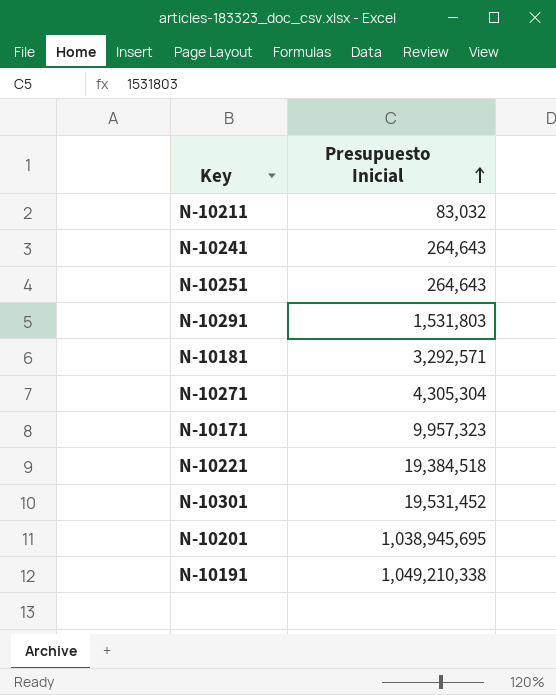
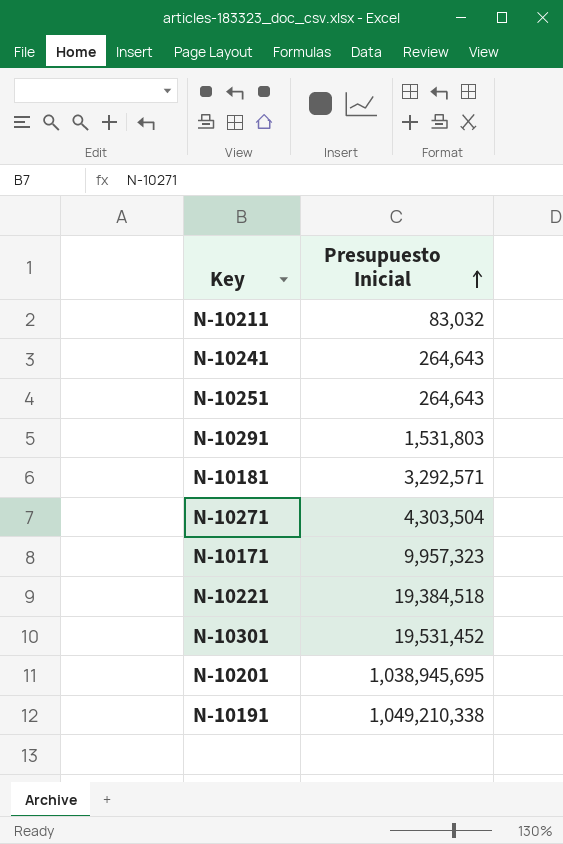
N-10271 | Presupuesto Inicial: 4,305,304 -> 4,303,504

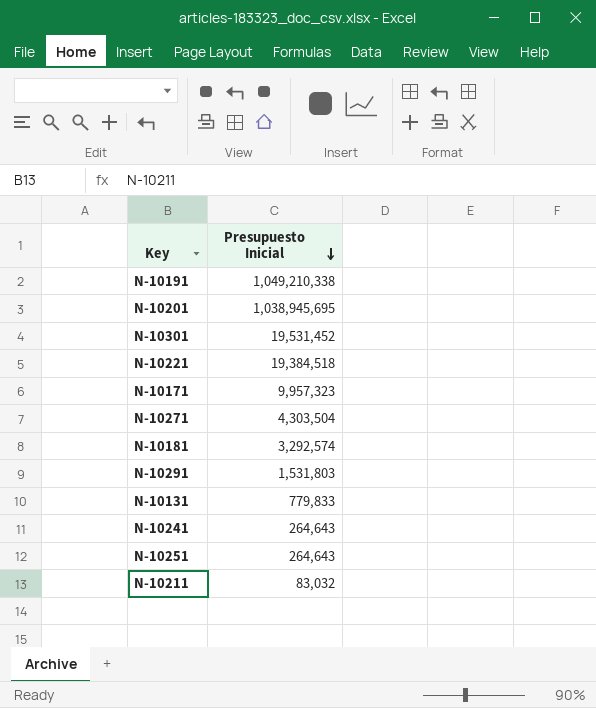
row order: Presupuesto Inicial ascending -> Presupuesto Inicial descending
N-10181 | Presupuesto Inicial: 3,292,571 -> 3,292,574
row N-10131: none -> 779,833

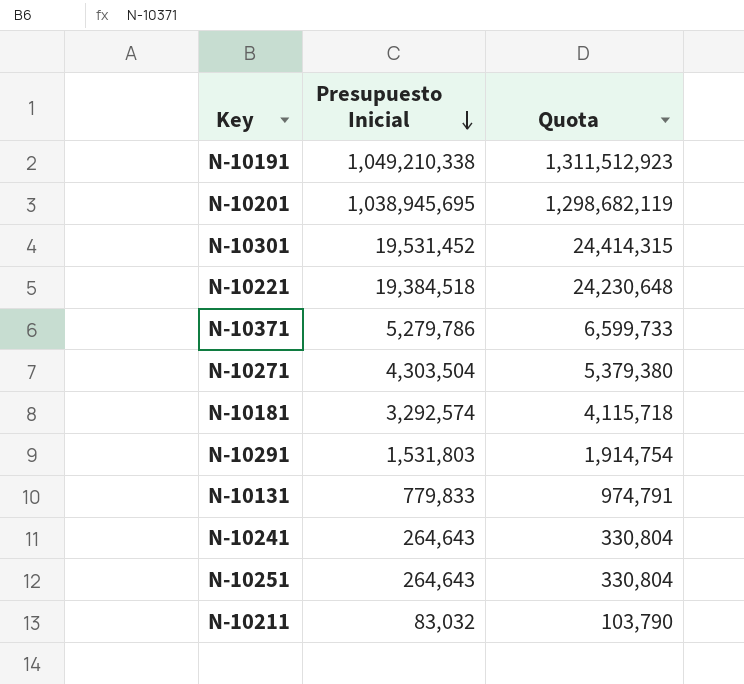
column Quota | formula: none -> [Presupuesto Inicial] * 1.25
row N-10171: 9,957,323 -> none
row N-10371: none -> 5,279,786 | 6,599,733

